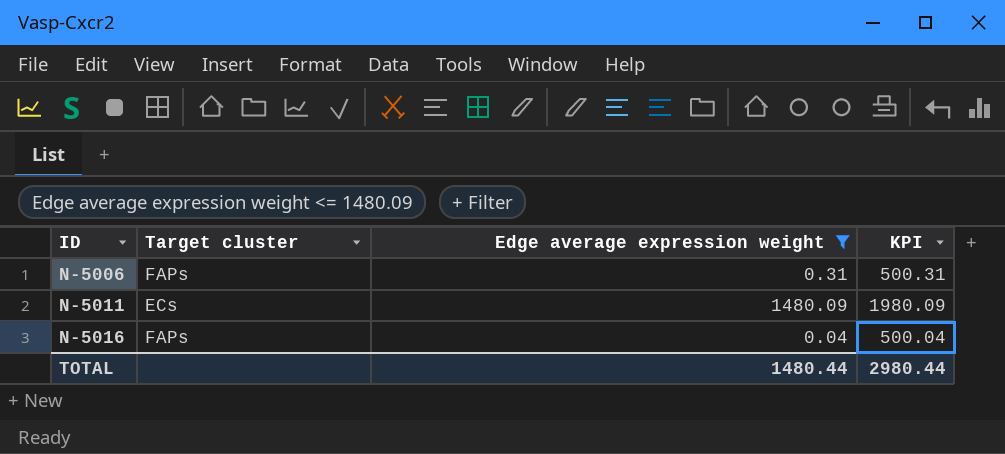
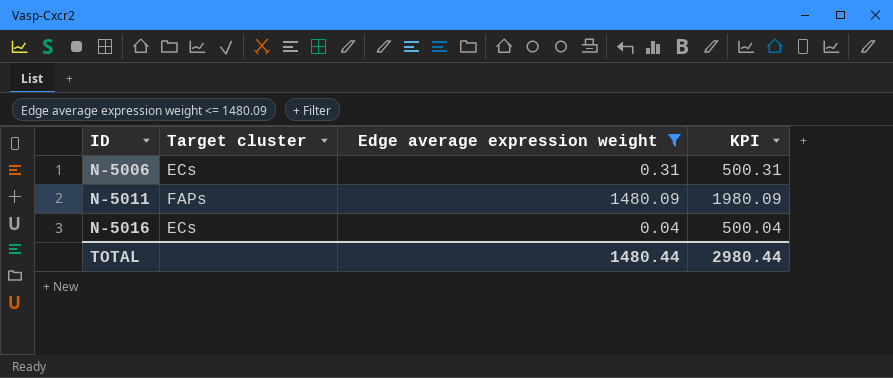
N-5006 | Target cluster: FAPs -> ECs
N-5011 | Target cluster: ECs -> FAPs
N-5016 | Target cluster: FAPs -> ECs

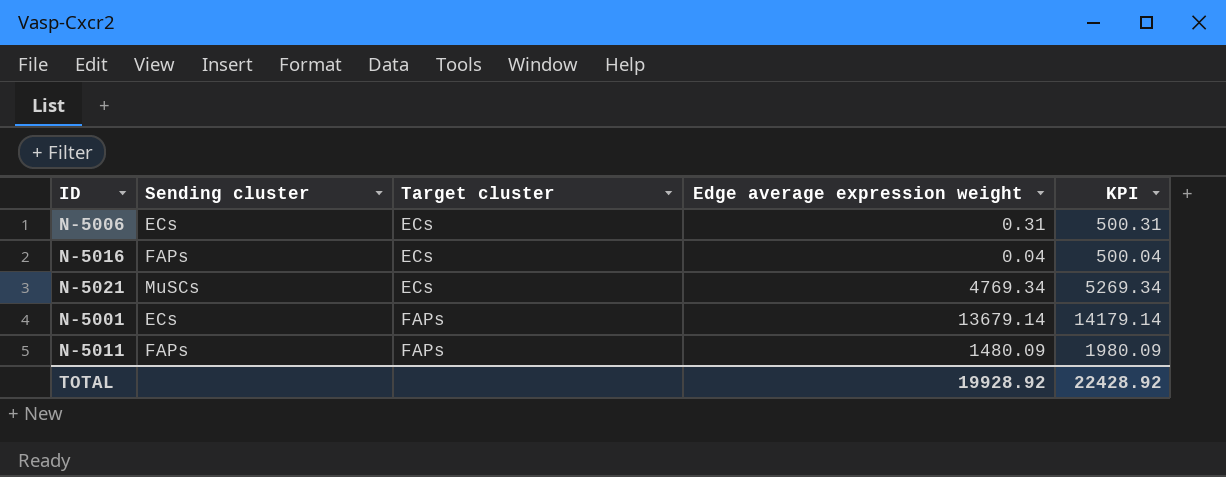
filter: Edge average expression weight <= 1480.09 -> none
row order: ID ascending -> Target cluster ascending
column Sending cluster | position: none -> 2
TOTAL | Edge average expression weight: 1480.44 -> 19928.92
TOTAL | KPI: 2980.44 -> 22428.92

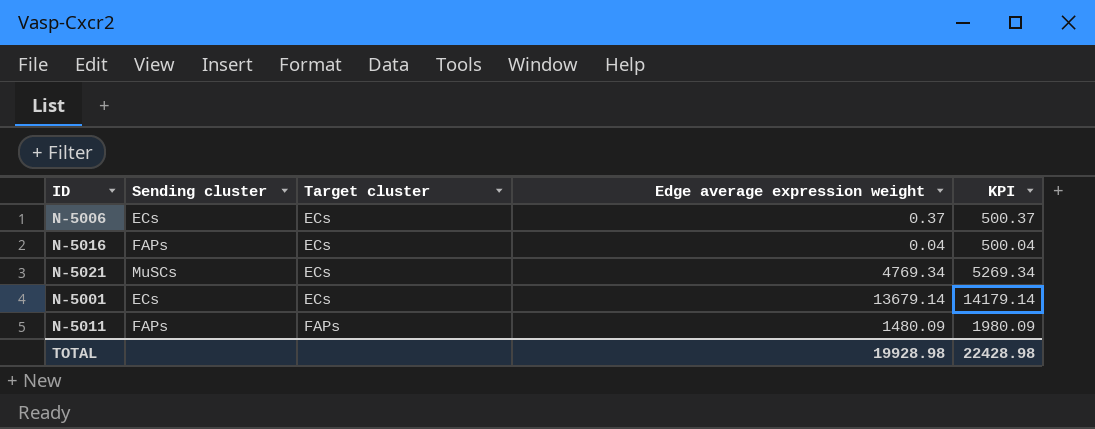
N-5006 | Edge average expression weight: 0.31 -> 0.37
N-5006 | KPI: 500.31 -> 500.37
N-5001 | Target cluster: FAPs -> ECs
TOTAL | Edge average expression weight: 19928.92 -> 19928.98
TOTAL | KPI: 22428.92 -> 22428.98

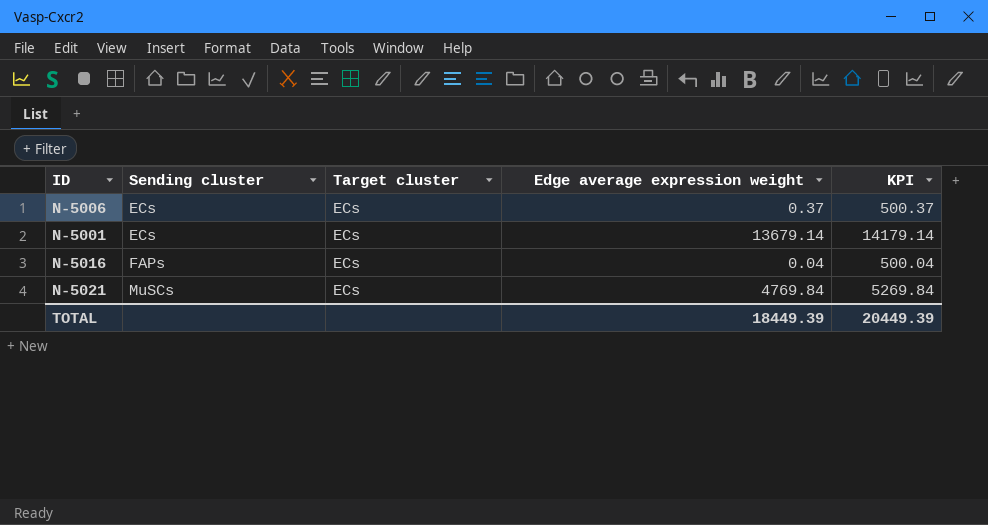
row order: Target cluster ascending -> Sending cluster ascending
row N-5011: FAPs | FAPs | 1480.09 | 1980.09 -> none
N-5021 | Edge average expression weight: 4769.34 -> 4769.84
N-5021 | KPI: 5269.34 -> 5269.84
TOTAL | Edge average expression weight: 19928.98 -> 18449.39
TOTAL | KPI: 22428.98 -> 20449.39

